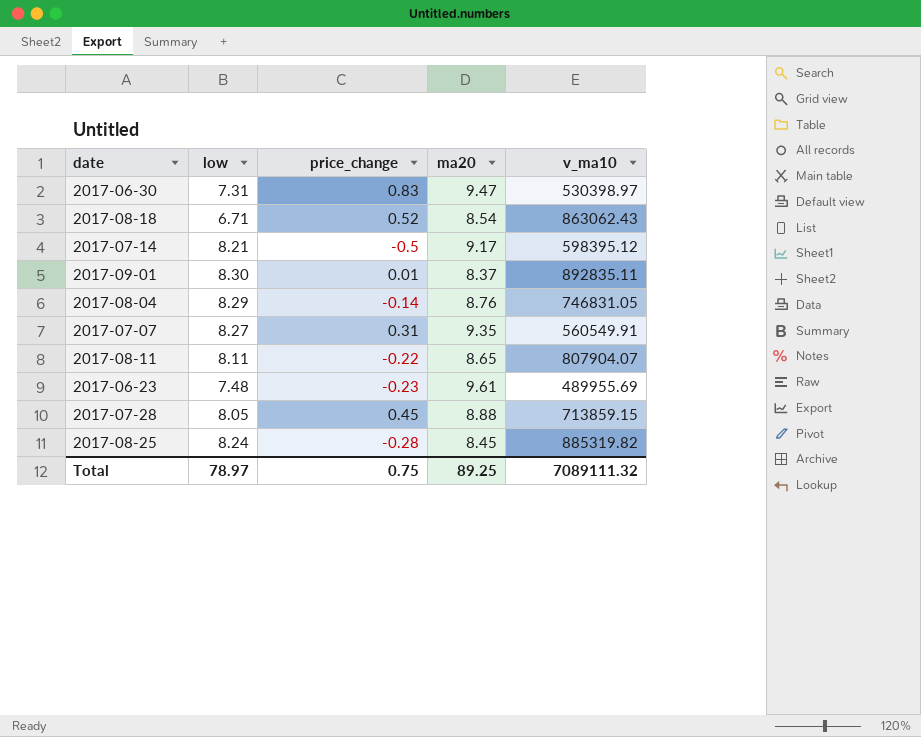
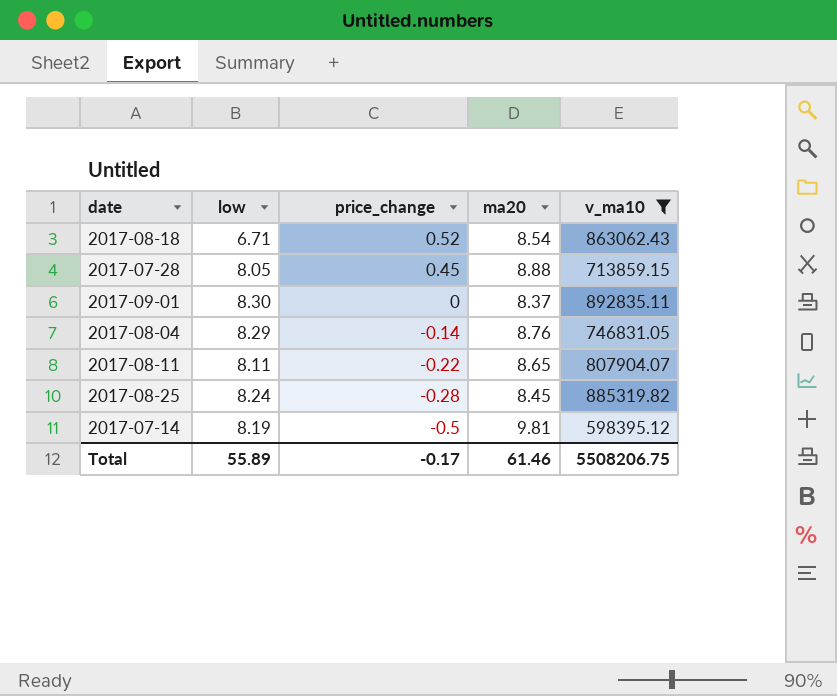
filter: none -> v_ma10 >= 598395.12
row order: none -> price_change descending
2017-09-01 | price_change: 0.01 -> 0
2017-07-14 | low: 8.21 -> 8.19
2017-07-14 | ma20: 9.17 -> 9.81
Total | low: 78.97 -> 55.89
Total | price_change: 0.75 -> -0.17
Total | ma20: 89.25 -> 61.46
Total | v_ma10: 7089111.32 -> 5508206.75

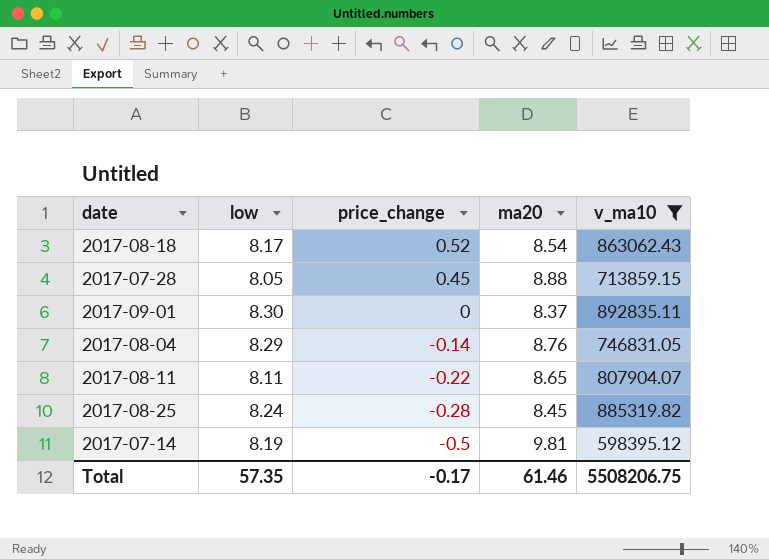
2017-08-18 | low: 6.71 -> 8.17
Total | low: 55.89 -> 57.35

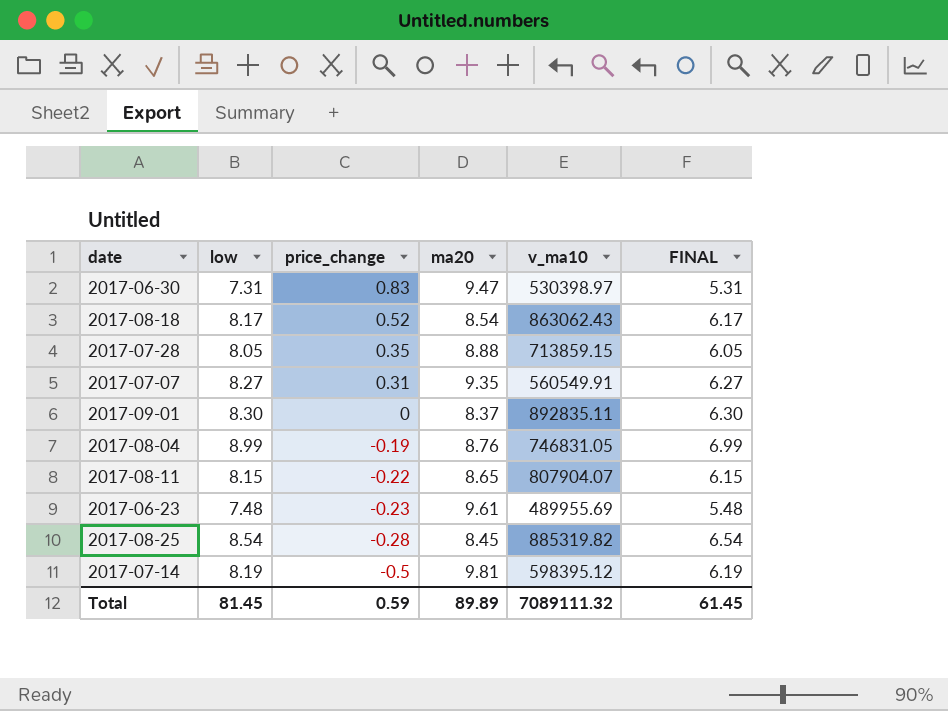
filter: v_ma10 >= 598395.12 -> none
column FINAL | formula: none -> [low] - 2
2017-07-28 | price_change: 0.45 -> 0.35
2017-08-04 | low: 8.29 -> 8.99
2017-08-04 | price_change: -0.14 -> -0.19
2017-08-11 | low: 8.11 -> 8.15
2017-08-25 | low: 8.24 -> 8.54
Total | low: 57.35 -> 81.45
Total | price_change: -0.17 -> 0.59
Total | ma20: 61.46 -> 89.89
Total | v_ma10: 5508206.75 -> 7089111.32

